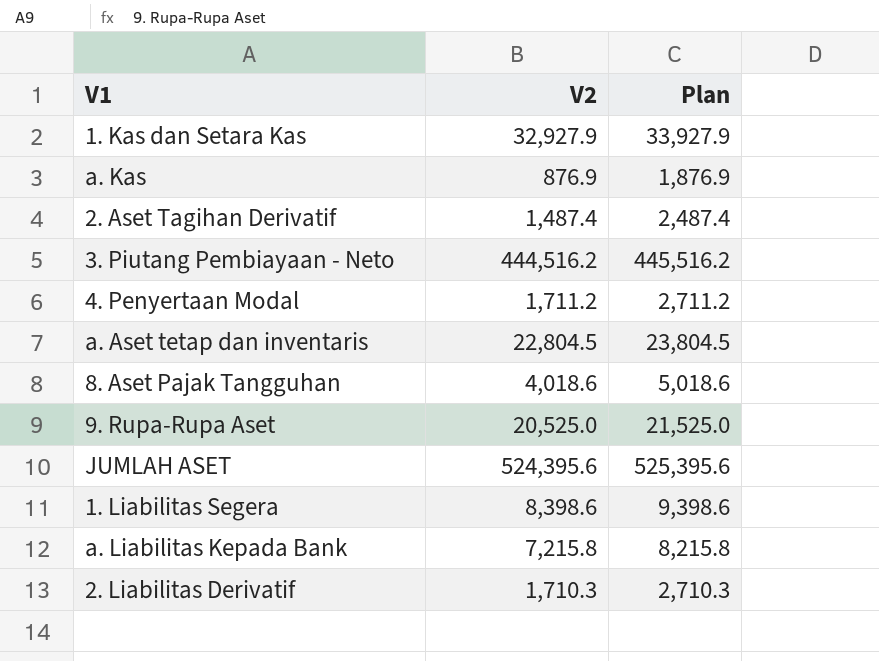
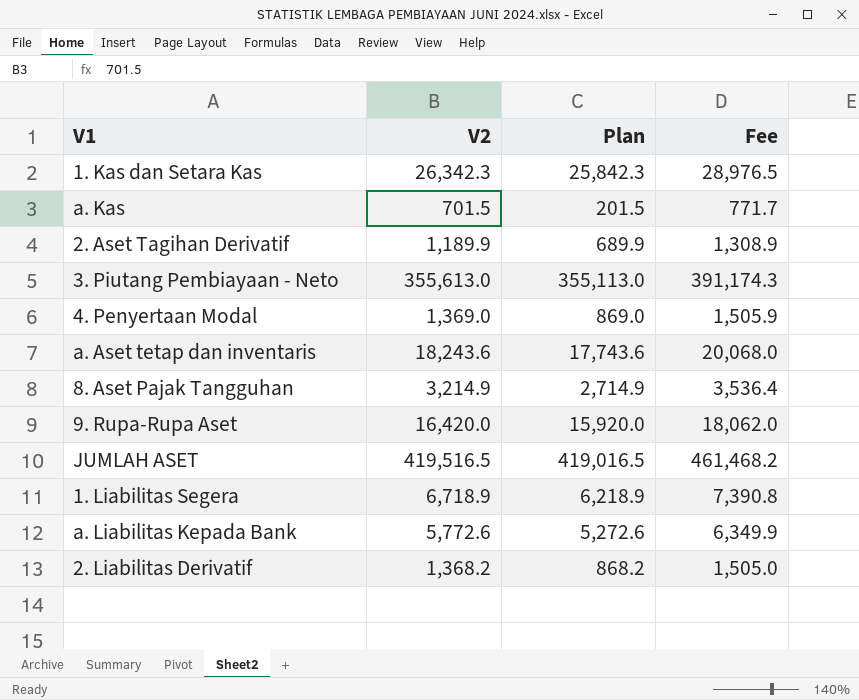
column Plan | formula: [V2] + 1000 -> [V2] - 500
column Fee | formula: none -> [V2] * 1.1
1. Kas dan Setara Kas | V2: 32,927.9 -> 26,342.3
a. Kas | V2: 876.9 -> 701.5
2. Aset Tagihan Derivatif | V2: 1,487.4 -> 1,189.9
3. Piutang Pembiayaan - Neto | V2: 444,516.2 -> 355,613.0
4. Penyertaan Modal | V2: 1,711.2 -> 1,369.0
a. Aset tetap dan inventaris | V2: 22,804.5 -> 18,243.6
8. Aset Pajak Tangguhan | V2: 4,018.6 -> 3,214.9
9. Rupa-Rupa Aset | V2: 20,525.0 -> 16,420.0
JUMLAH ASET | V2: 524,395.6 -> 419,516.5
1. Liabilitas Segera | V2: 8,398.6 -> 6,718.9
a. Liabilitas Kepada Bank | V2: 7,215.8 -> 5,772.6
2. Liabilitas Derivatif | V2: 1,710.3 -> 1,368.2

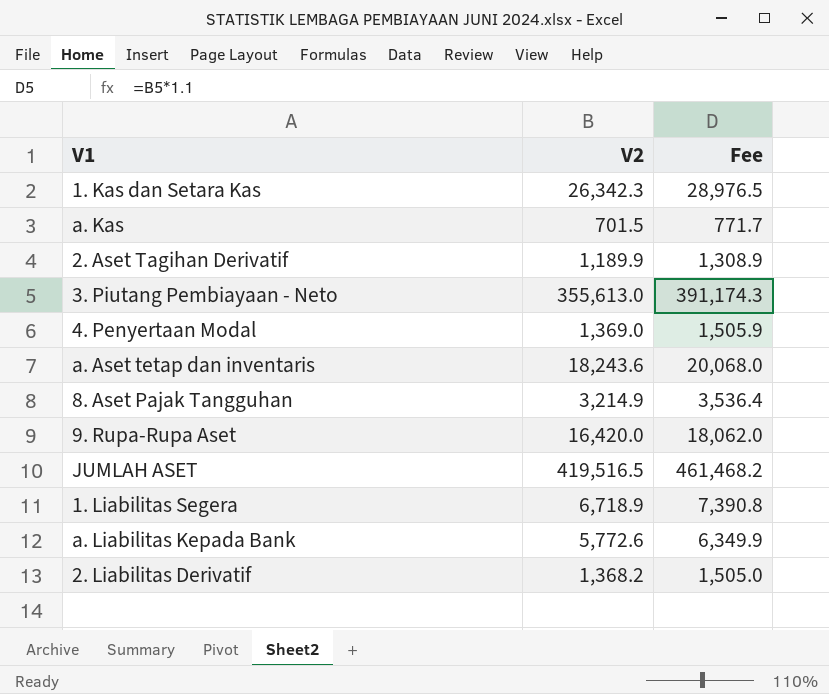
column Plan | formula: [V2] - 500 -> none

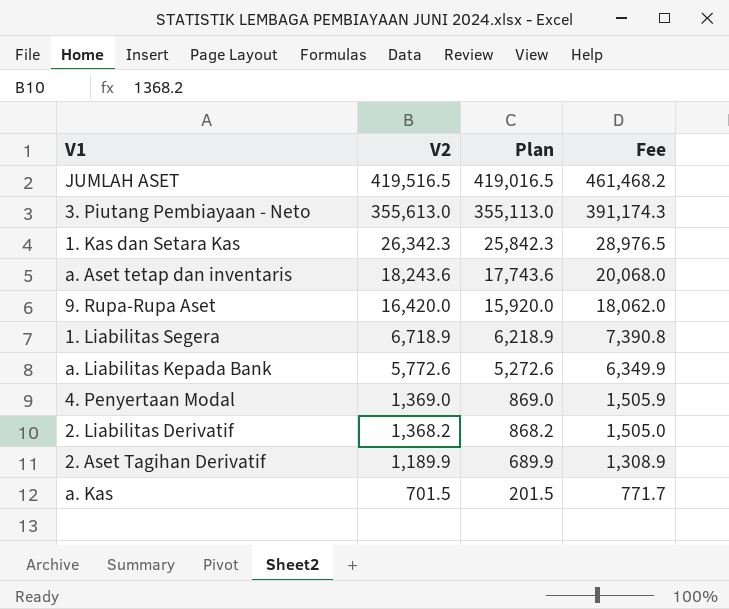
row order: none -> V2 descending
column Plan | formula: none -> [V2] - 500
row 8. Aset Pajak Tangguhan: 3,214.9 | 3,536.4 -> none

